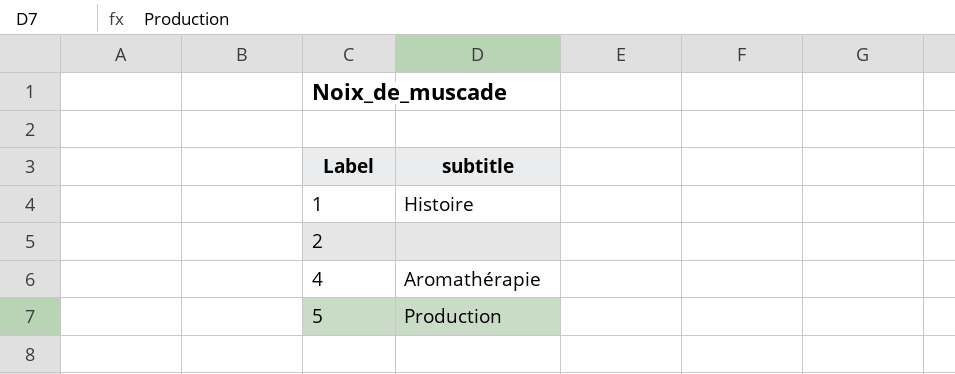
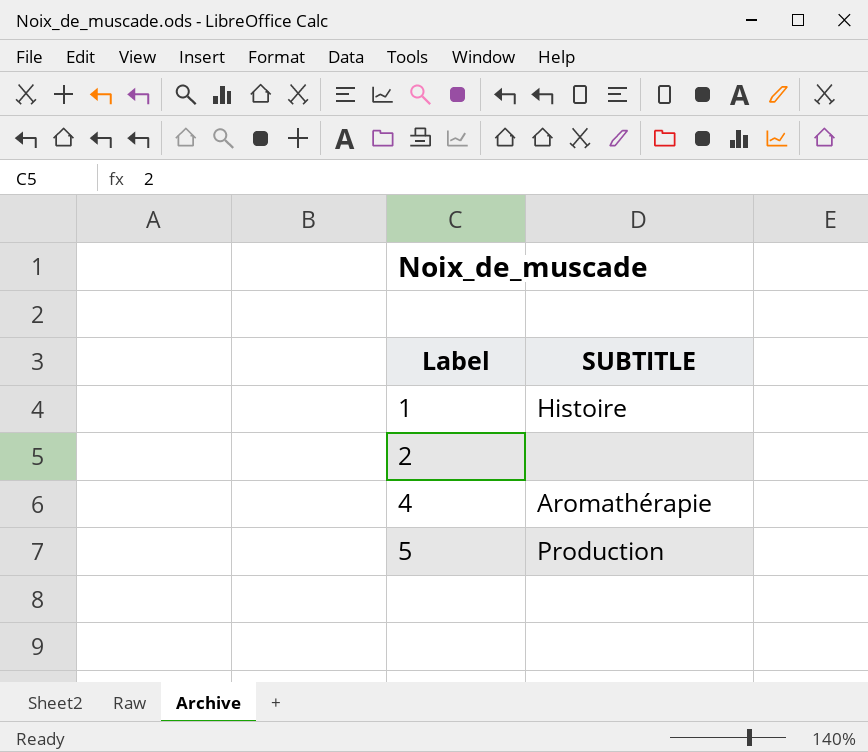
column name: subtitle -> SUBTITLE

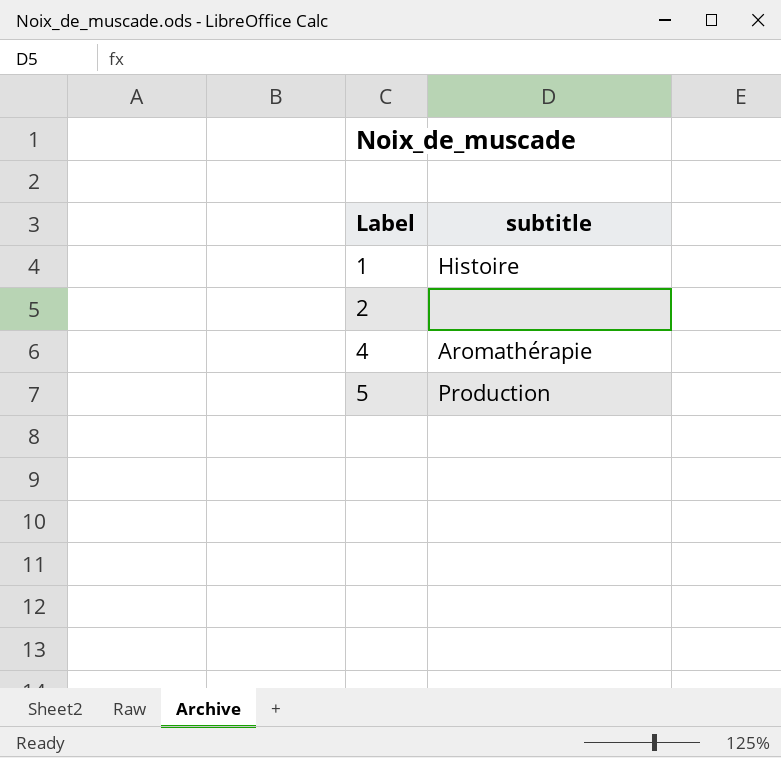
column name: SUBTITLE -> subtitle

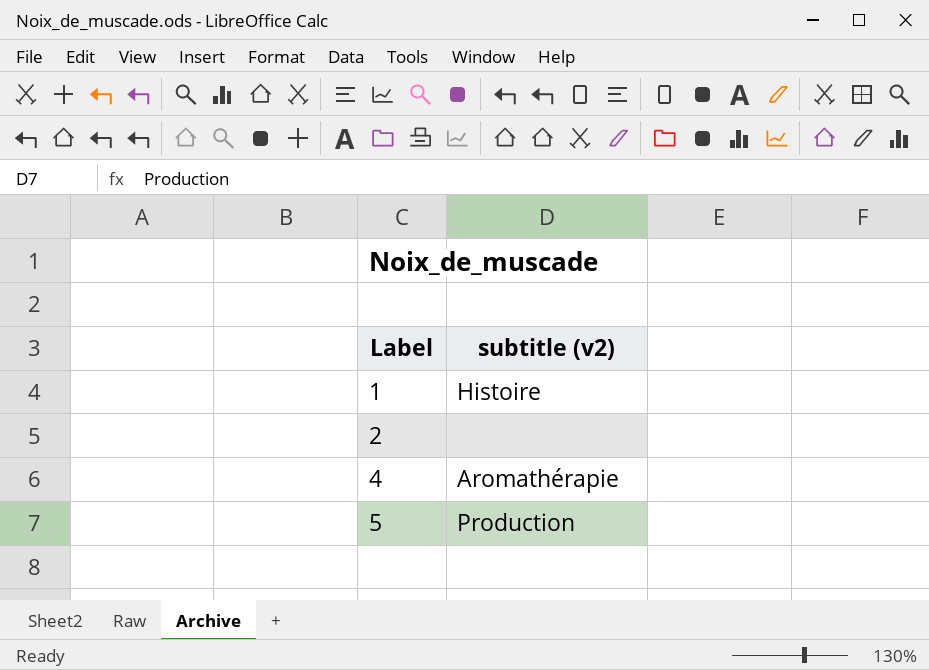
column name: subtitle -> subtitle (v2)

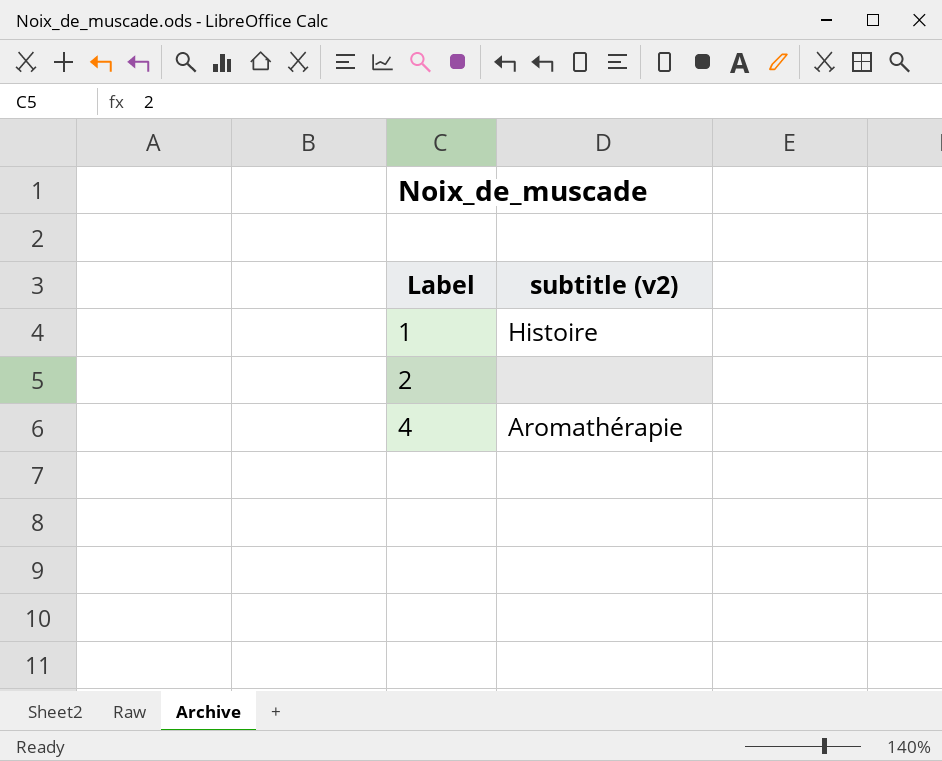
row 5: Production -> none

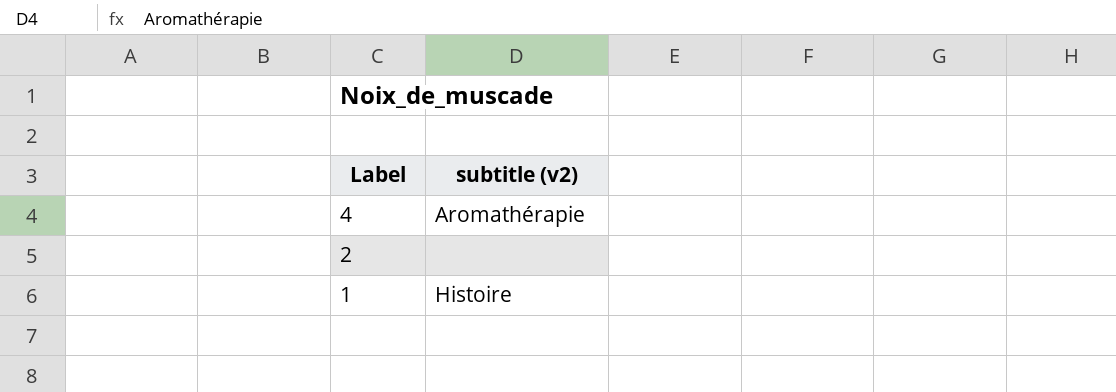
row order: Label ascending -> Label descending

